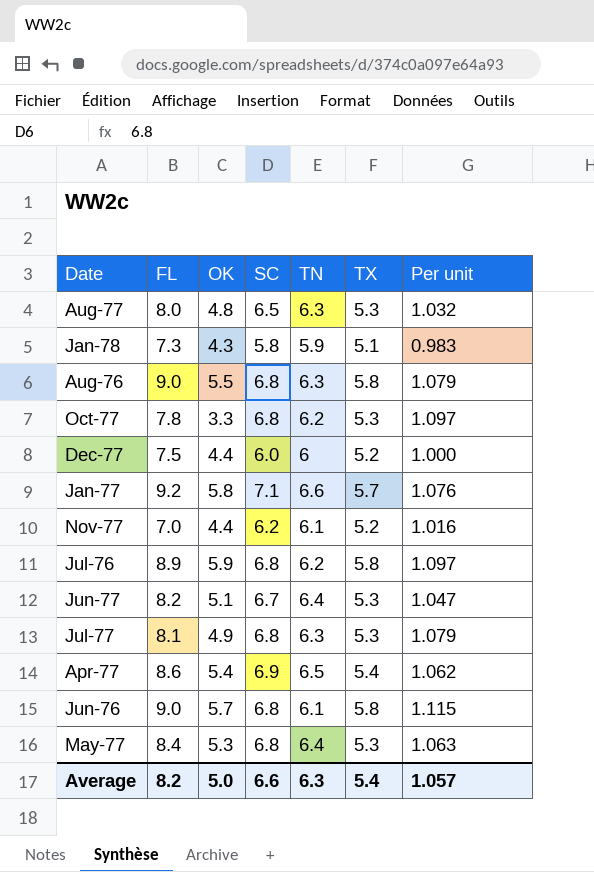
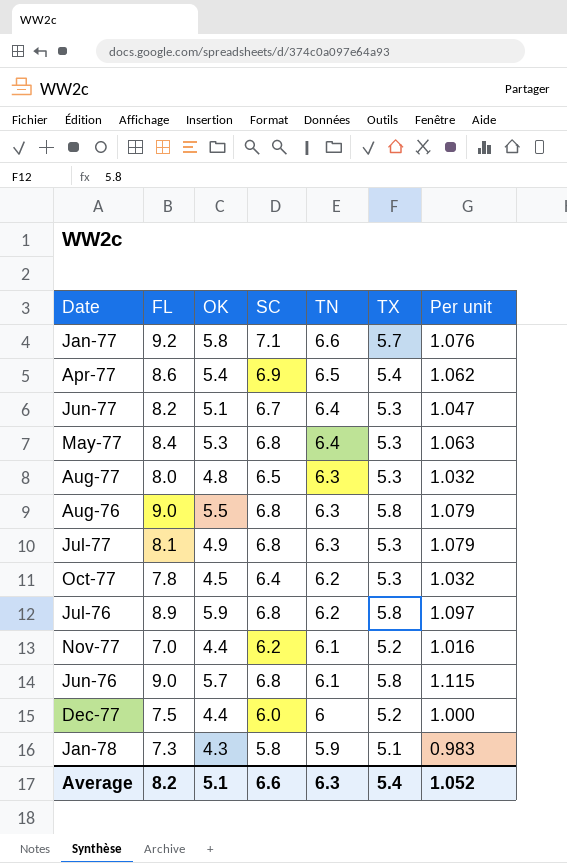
row order: none -> TN descending
Oct-77 | OK: 3.3 -> 4.5
Oct-77 | SC: 6.8 -> 6.4
Oct-77 | Per unit: 1.097 -> 1.032
Average | OK: 5.0 -> 5.1
Average | Per unit: 1.057 -> 1.052

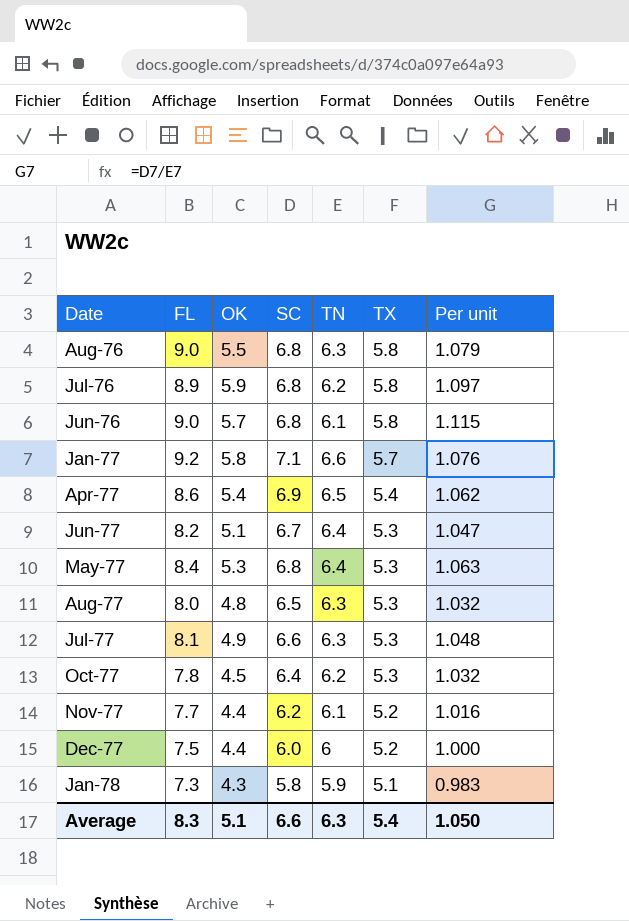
row order: TN descending -> TX descending
Jul-77 | SC: 6.8 -> 6.6
Jul-77 | Per unit: 1.079 -> 1.048
Nov-77 | FL: 7.0 -> 7.7
Average | FL: 8.2 -> 8.3
Average | Per unit: 1.052 -> 1.050

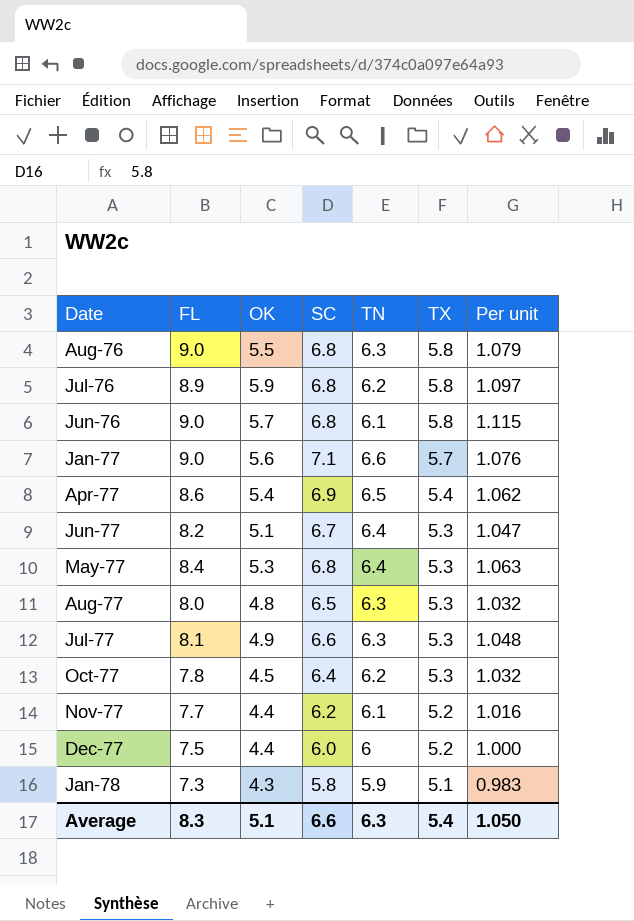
Jan-77 | FL: 9.2 -> 9.0
Jan-77 | OK: 5.8 -> 5.6

